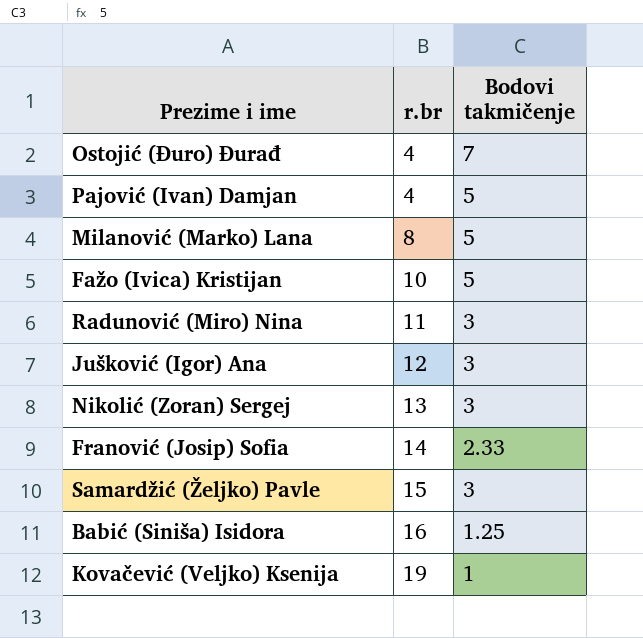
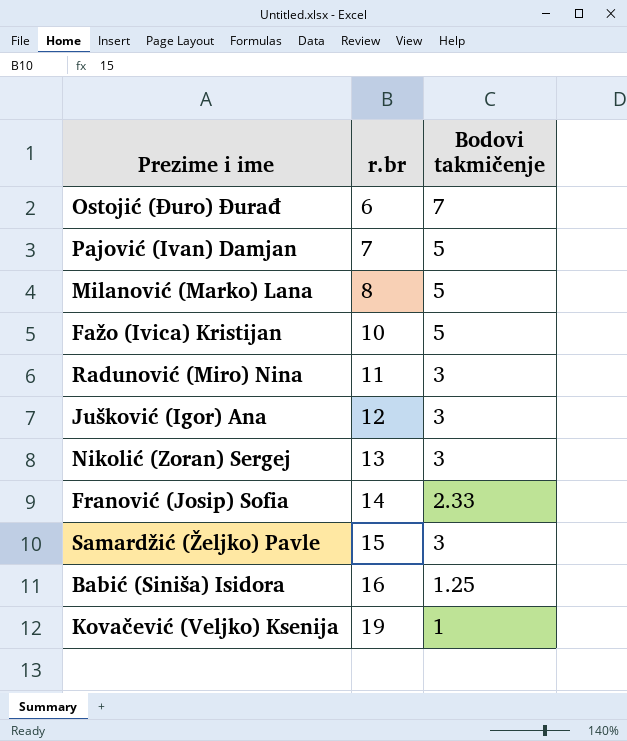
Ostojić (Đuro) Đurađ | r.br: 4 -> 6
Pajović (Ivan) Damjan | r.br: 4 -> 7

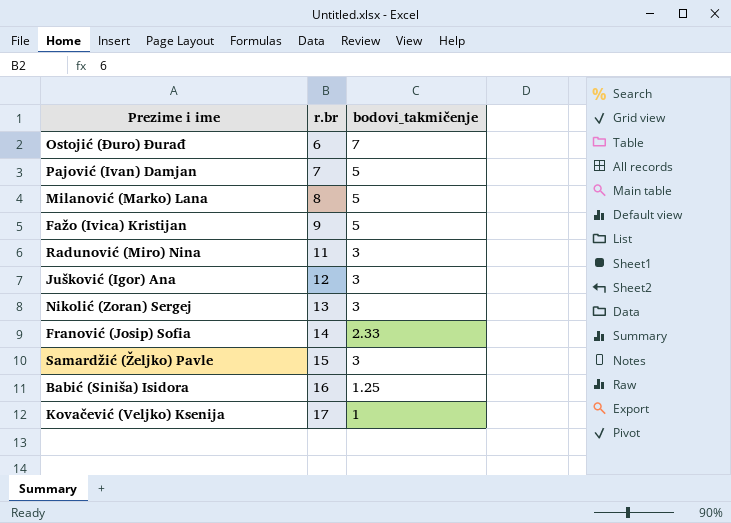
column name: Bodovi takmičenje -> bodovi_takmičenje
Fažo (Ivica) Kristijan | r.br: 10 -> 9
Kovačević (Veljko) Ksenija | r.br: 19 -> 17

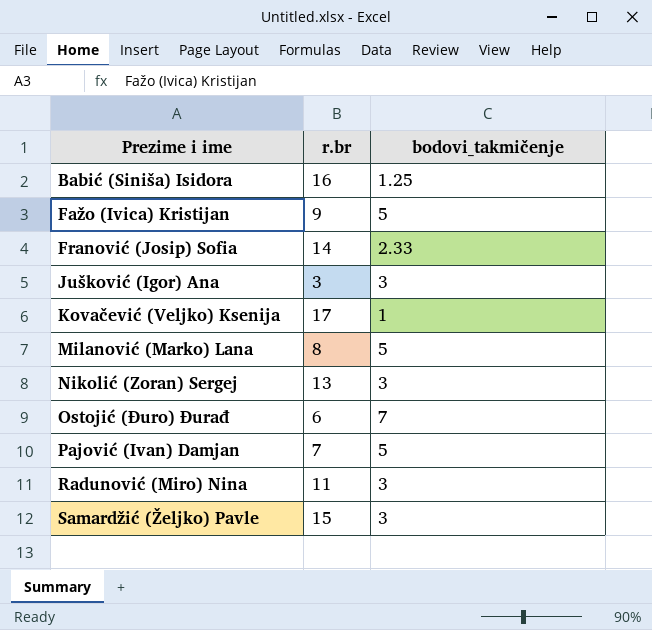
row order: r.br ascending -> Prezime i ime ascending
Jušković (Igor) Ana | r.br: 12 -> 3

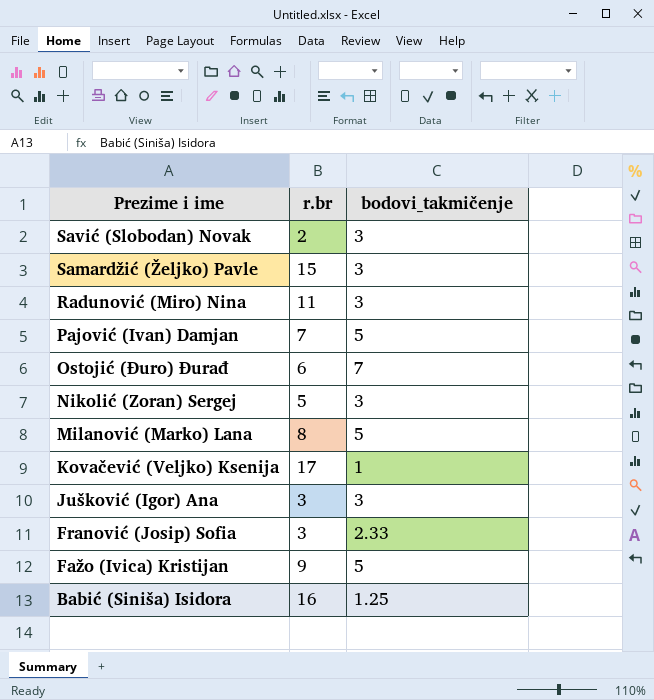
row order: Prezime i ime ascending -> Prezime i ime descending
row Savić (Slobodan) Novak: none -> 2 | 3
Nikolić (Zoran) Sergej | r.br: 13 -> 5
Franović (Josip) Sofia | r.br: 14 -> 3

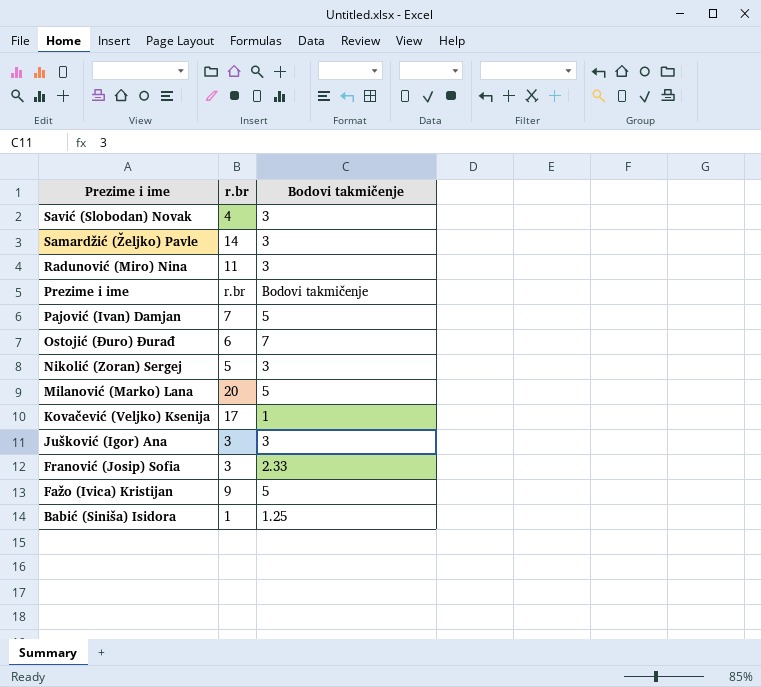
column name: bodovi_takmičenje -> Bodovi takmičenje
Savić (Slobodan) Novak | r.br: 2 -> 4
Samardžić (Željko) Pavle | r.br: 15 -> 14
row Prezime i ime: none -> r.br | Bodovi takmičenje
Milanović (Marko) Lana | r.br: 8 -> 20
Babić (Siniša) Isidora | r.br: 16 -> 1

